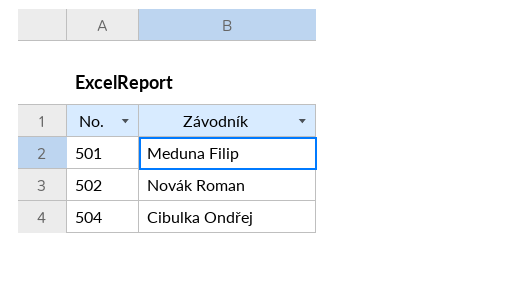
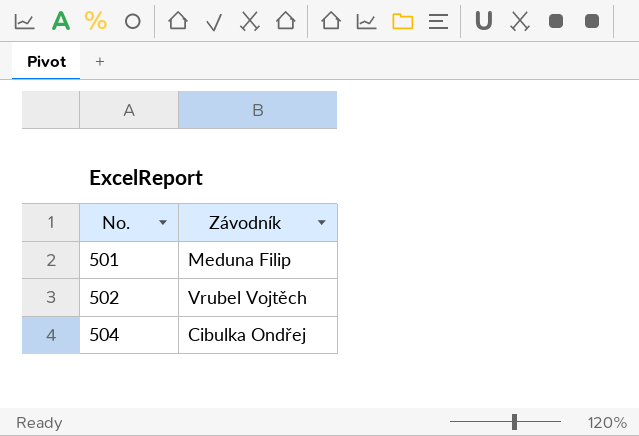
502 | Závodník: Novák Roman -> Vrubel Vojtěch

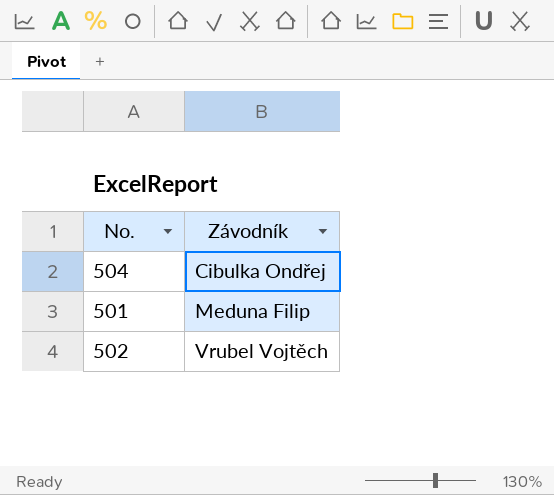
row order: No. ascending -> Závodník ascending

